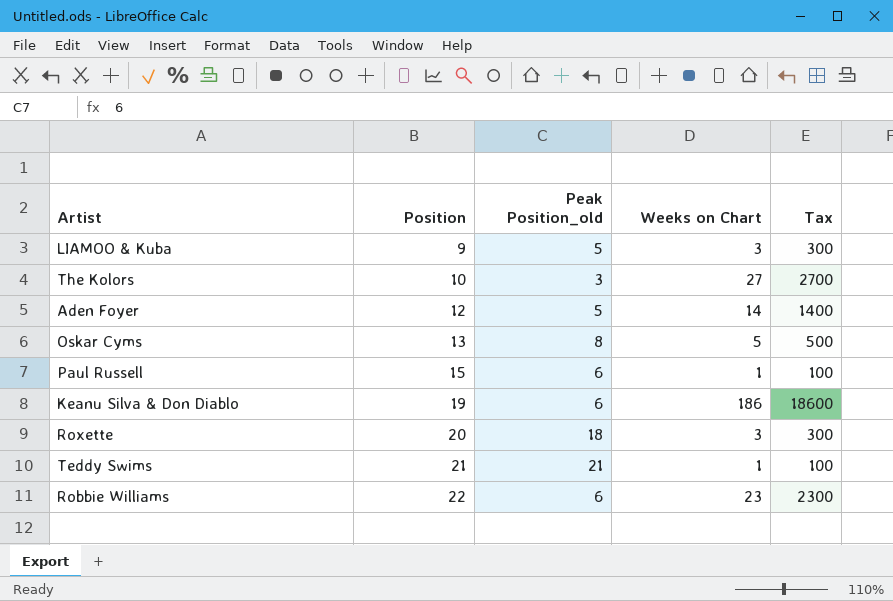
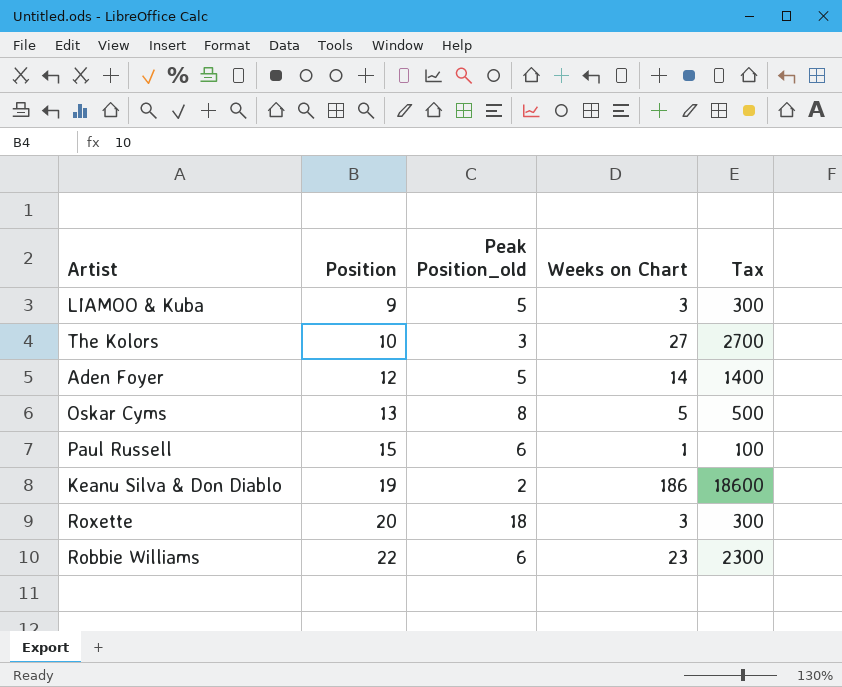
row Teddy Swims: 21 | 21 | 1 | 100 -> none
Keanu Silva & Don Diablo | Peak Position_old: 6 -> 2

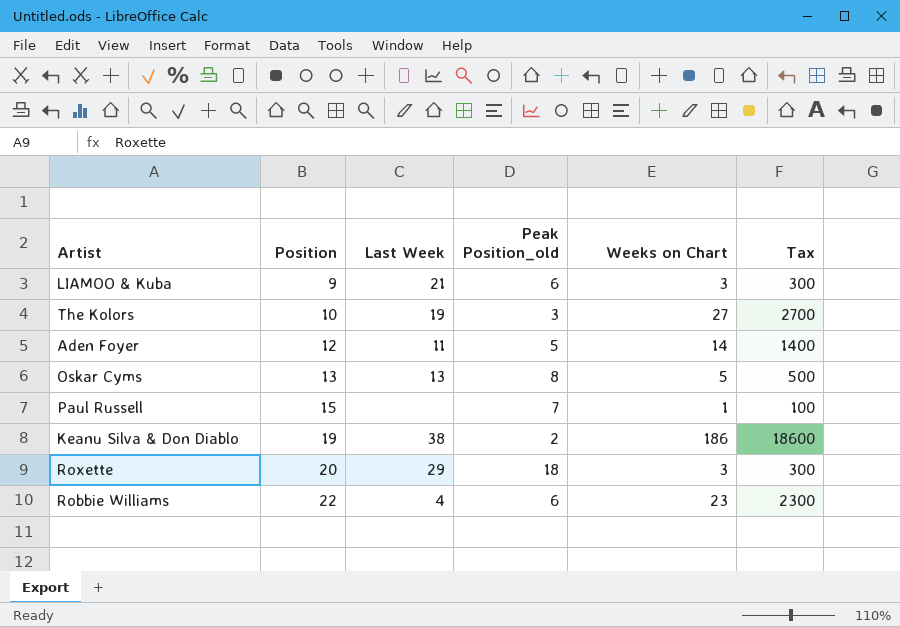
column Last Week | position: none -> 3
LIAMOO & Kuba | Peak Position_old: 5 -> 6
Paul Russell | Peak Position_old: 6 -> 7

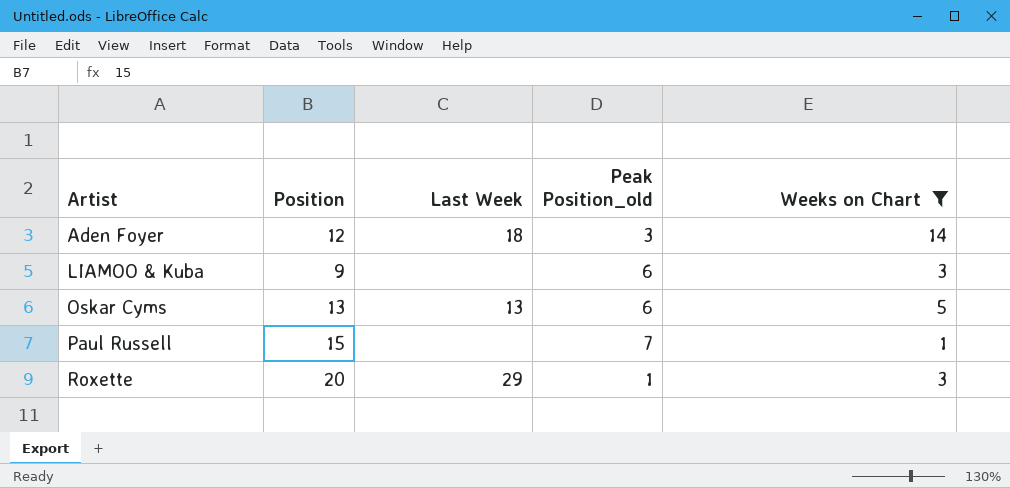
filter: none -> Weeks on Chart <= 14
row order: Position ascending -> Artist ascending
column Tax | formula: [Weeks on Chart] * 100 -> none
Aden Foyer | Last Week: 11 -> 18
Aden Foyer | Peak Position_old: 5 -> 3
LIAMOO & Kuba | Last Week: 21 -> none
Oskar Cyms | Peak Position_old: 8 -> 6
Roxette | Peak Position_old: 18 -> 1

